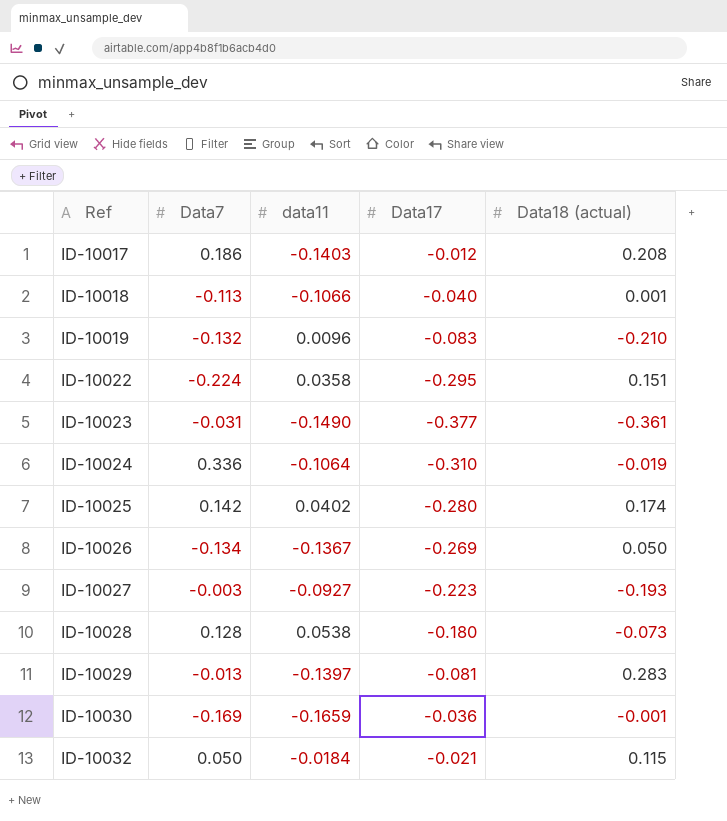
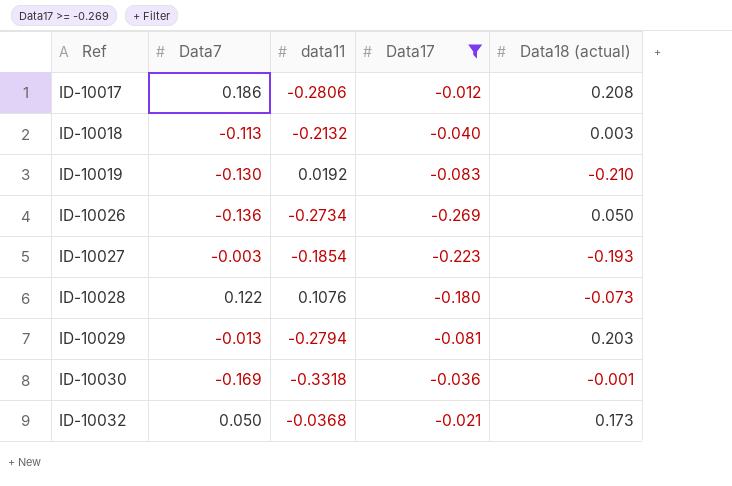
filter: none -> Data17 >= -0.269
ID-10017 | data11: -0.1403 -> -0.2806
ID-10018 | data11: -0.1066 -> -0.2132
ID-10018 | Data18 (actual): 0.001 -> 0.003
ID-10019 | Data7: -0.132 -> -0.130
ID-10019 | data11: 0.0096 -> 0.0192
ID-10026 | Data7: -0.134 -> -0.136
ID-10026 | data11: -0.1367 -> -0.2734
ID-10027 | data11: -0.0927 -> -0.1854
ID-10028 | Data7: 0.128 -> 0.122
ID-10028 | data11: 0.0538 -> 0.1076
ID-10029 | data11: -0.1397 -> -0.2794
ID-10029 | Data18 (actual): 0.283 -> 0.203
ID-10030 | data11: -0.1659 -> -0.3318
ID-10032 | data11: -0.0184 -> -0.0368
ID-10032 | Data18 (actual): 0.115 -> 0.173

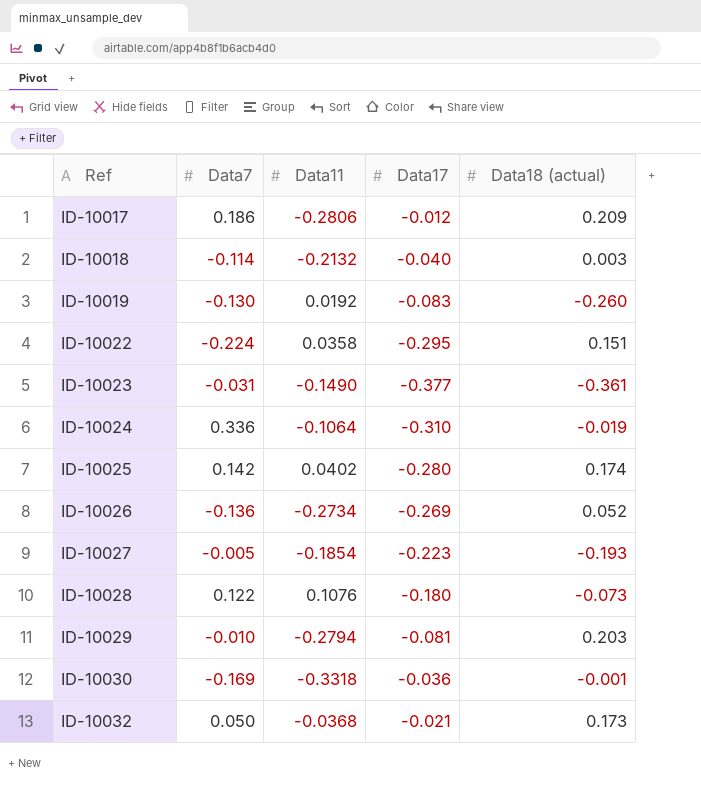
filter: Data17 >= -0.269 -> none
column name: data11 -> Data11
ID-10017 | Data18 (actual): 0.208 -> 0.209
ID-10018 | Data7: -0.113 -> -0.114
ID-10019 | Data18 (actual): -0.210 -> -0.260
ID-10026 | Data18 (actual): 0.050 -> 0.052
ID-10027 | Data7: -0.003 -> -0.005
ID-10029 | Data7: -0.013 -> -0.010

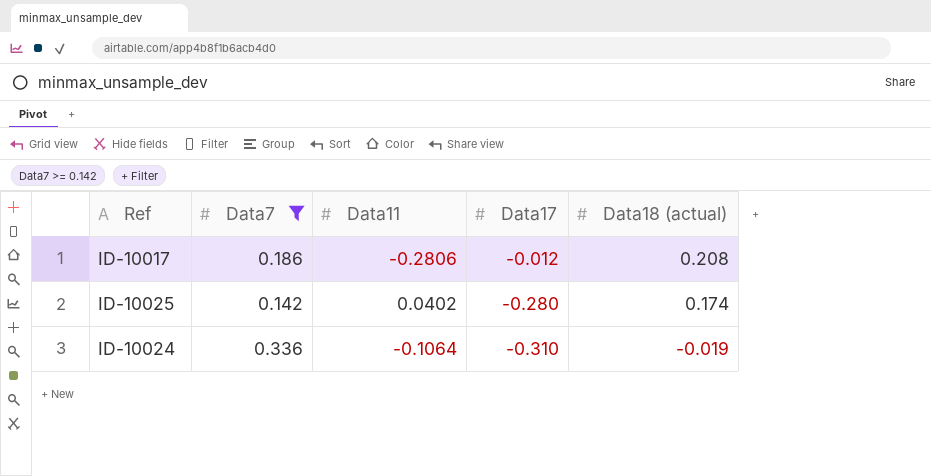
filter: none -> Data7 >= 0.142
row order: Ref ascending -> Data17 descending
ID-10017 | Data18 (actual): 0.209 -> 0.208

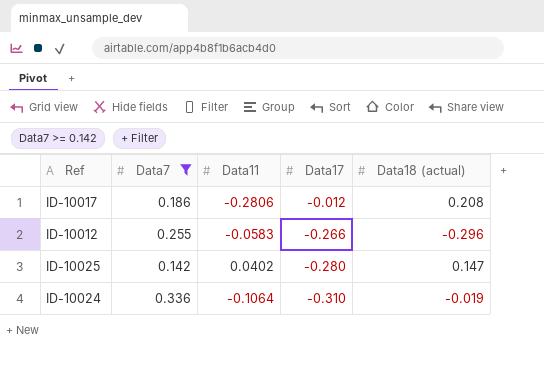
row ID-10012: none -> 0.255 | -0.0583 | -0.266 | -0.296
ID-10025 | Data18 (actual): 0.174 -> 0.147

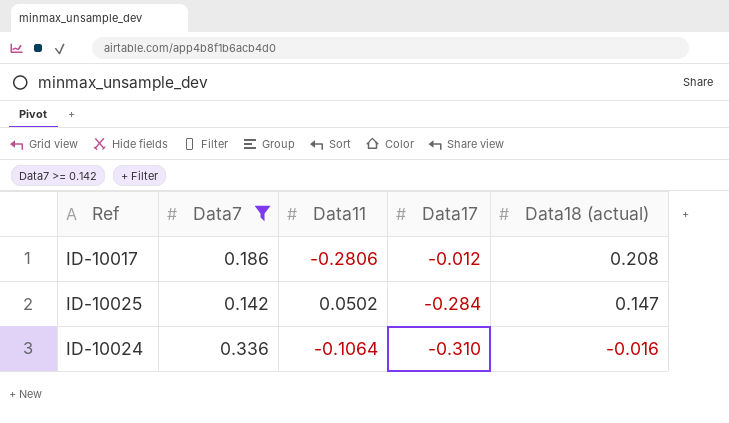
row ID-10012: 0.255 | -0.0583 | -0.266 | -0.296 -> none
ID-10025 | Data11: 0.0402 -> 0.0502
ID-10025 | Data17: -0.280 -> -0.284
ID-10024 | Data18 (actual): -0.019 -> -0.016

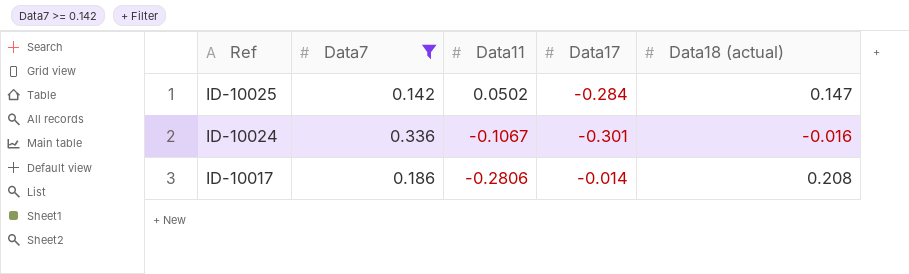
row order: Data17 descending -> Ref descending
ID-10024 | Data11: -0.1064 -> -0.1067
ID-10024 | Data17: -0.310 -> -0.301
ID-10017 | Data17: -0.012 -> -0.014

